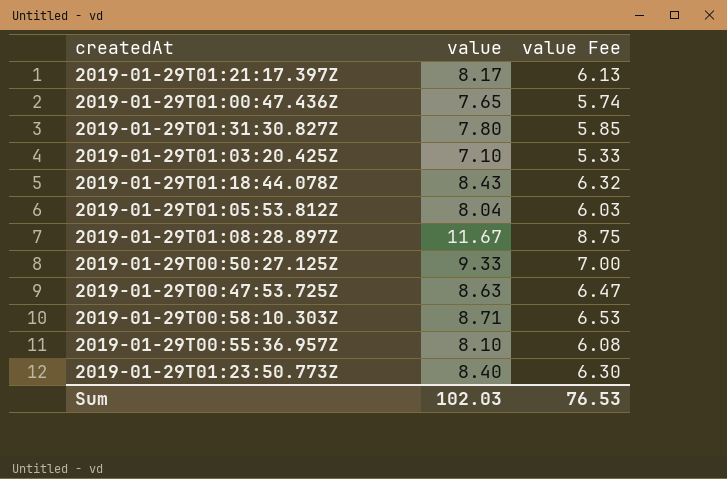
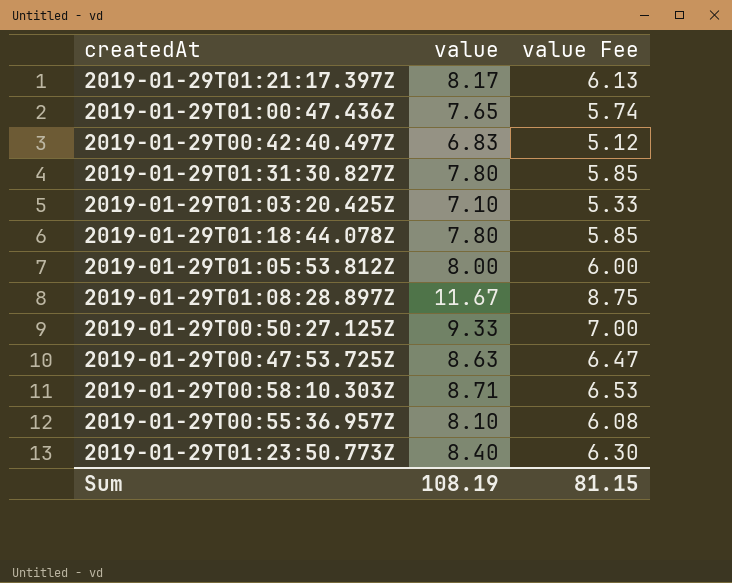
row 2019-01-29T00:42:40.497Z: none -> 6.83 | 5.12
2019-01-29T01:18:44.078Z | value: 8.43 -> 7.80
2019-01-29T01:18:44.078Z | value Fee: 6.32 -> 5.85
2019-01-29T01:05:53.812Z | value: 8.04 -> 8.00
2019-01-29T01:05:53.812Z | value Fee: 6.03 -> 6.00
Sum | value: 102.03 -> 108.19
Sum | value Fee: 76.53 -> 81.15

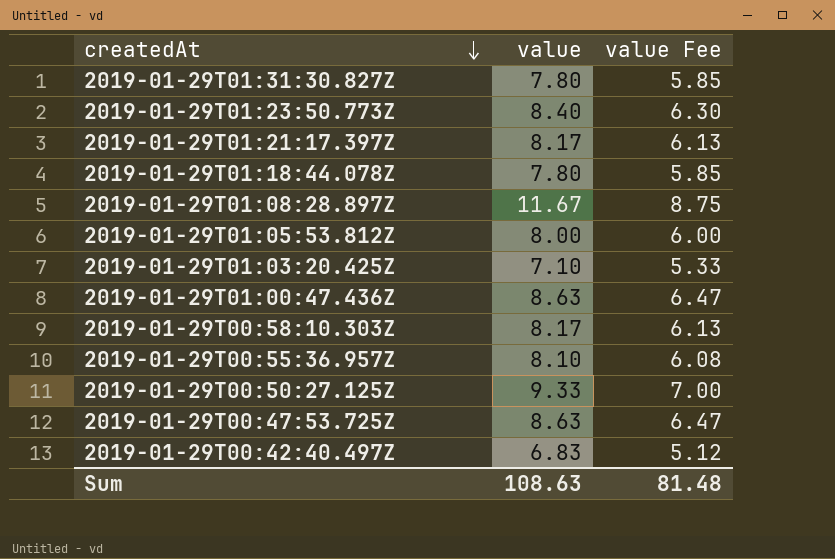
row order: none -> createdAt descending
2019-01-29T01:00:47.436Z | value: 7.65 -> 8.63
2019-01-29T01:00:47.436Z | value Fee: 5.74 -> 6.47
2019-01-29T00:58:10.303Z | value: 8.71 -> 8.17
2019-01-29T00:58:10.303Z | value Fee: 6.53 -> 6.13
Sum | value: 108.19 -> 108.63
Sum | value Fee: 81.15 -> 81.48

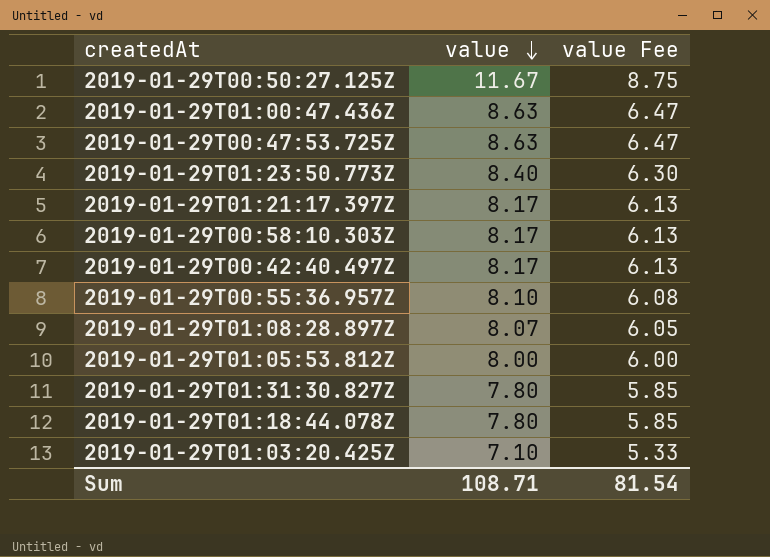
row order: createdAt descending -> value descending
2019-01-29T00:50:27.125Z | value: 9.33 -> 11.67
2019-01-29T00:50:27.125Z | value Fee: 7.00 -> 8.75
2019-01-29T00:42:40.497Z | value: 6.83 -> 8.17
2019-01-29T00:42:40.497Z | value Fee: 5.12 -> 6.13
2019-01-29T01:08:28.897Z | value: 11.67 -> 8.07
2019-01-29T01:08:28.897Z | value Fee: 8.75 -> 6.05
Sum | value: 108.63 -> 108.71
Sum | value Fee: 81.48 -> 81.54

